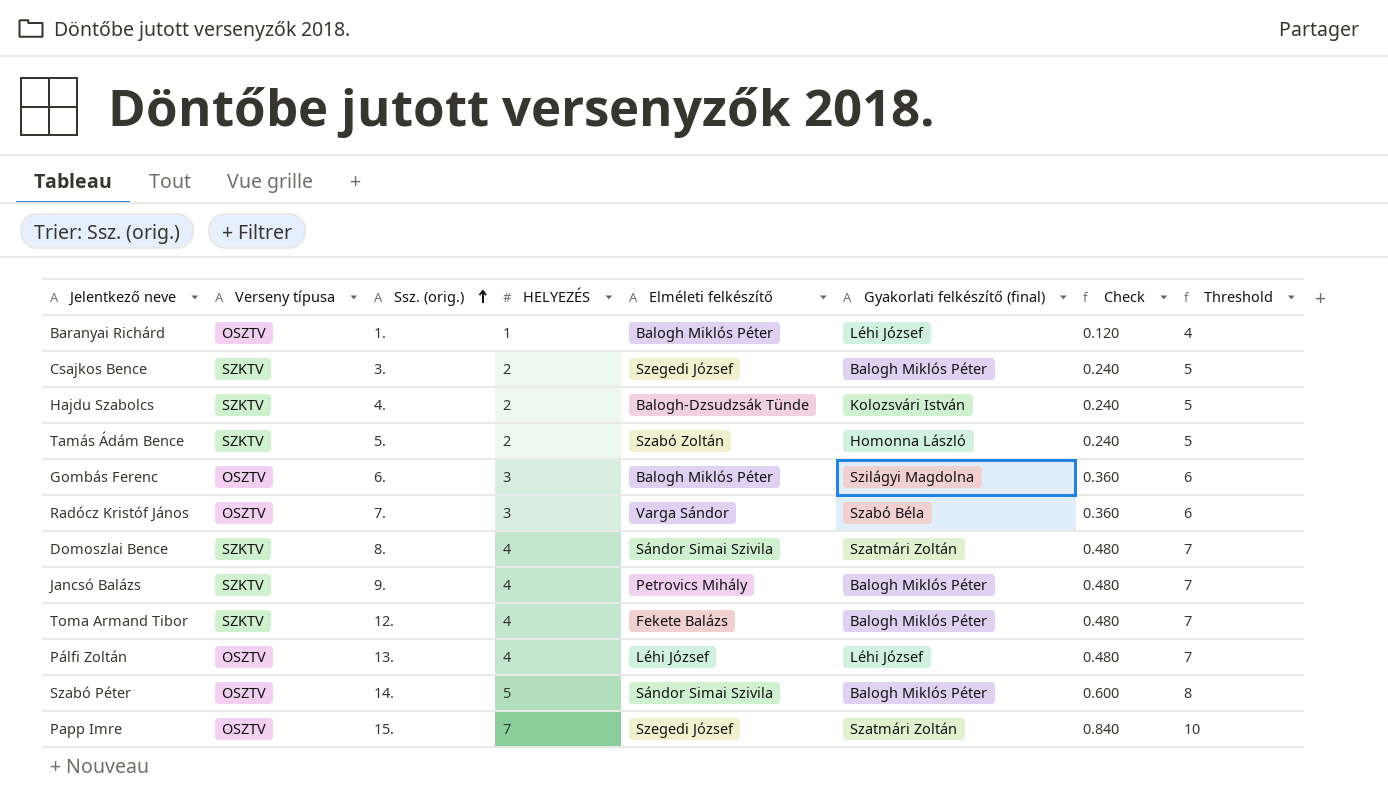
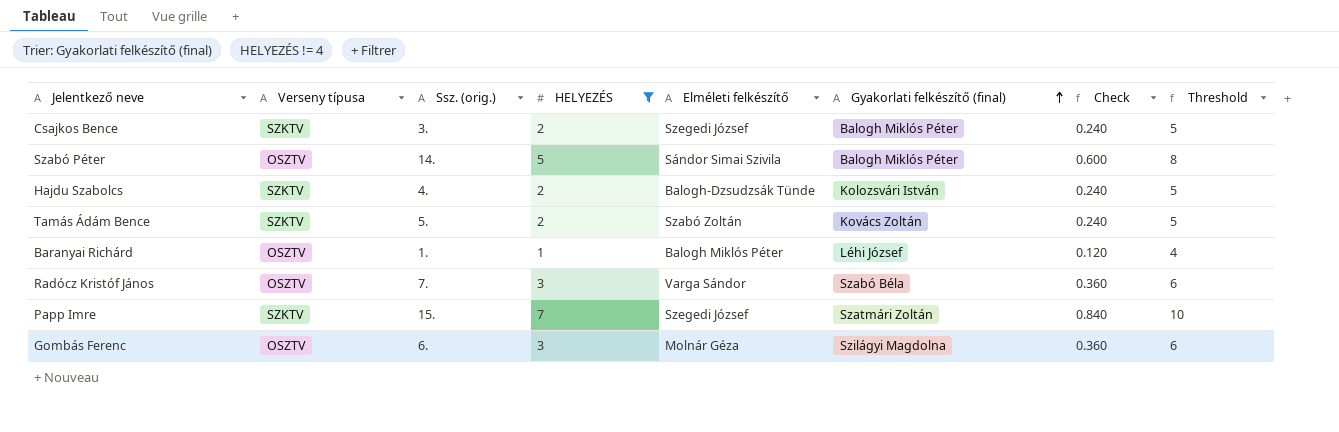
filter: none -> HELYEZÉS != 4
row order: Ssz. (orig.) ascending -> Gyakorlati felkészítő (final) ascending
Tamás Ádám Bence | Gyakorlati felkészítő (final): Homonna László -> Kovács Zoltán
Papp Imre | Verseny típusa: OSZTV -> SZKTV
Gombás Ferenc | Elméleti felkészítő: Balogh Miklós Péter -> Molnár Géza

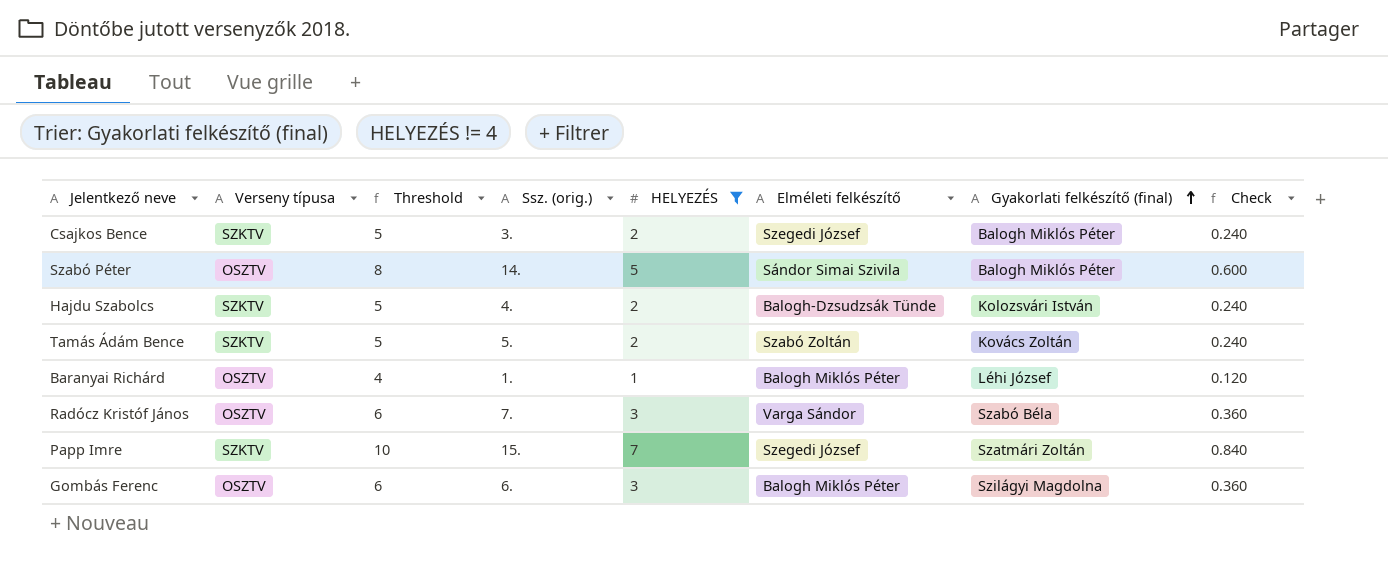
column Threshold | position: 8 -> 3
Gombás Ferenc | Elméleti felkészítő: Molnár Géza -> Balogh Miklós Péter

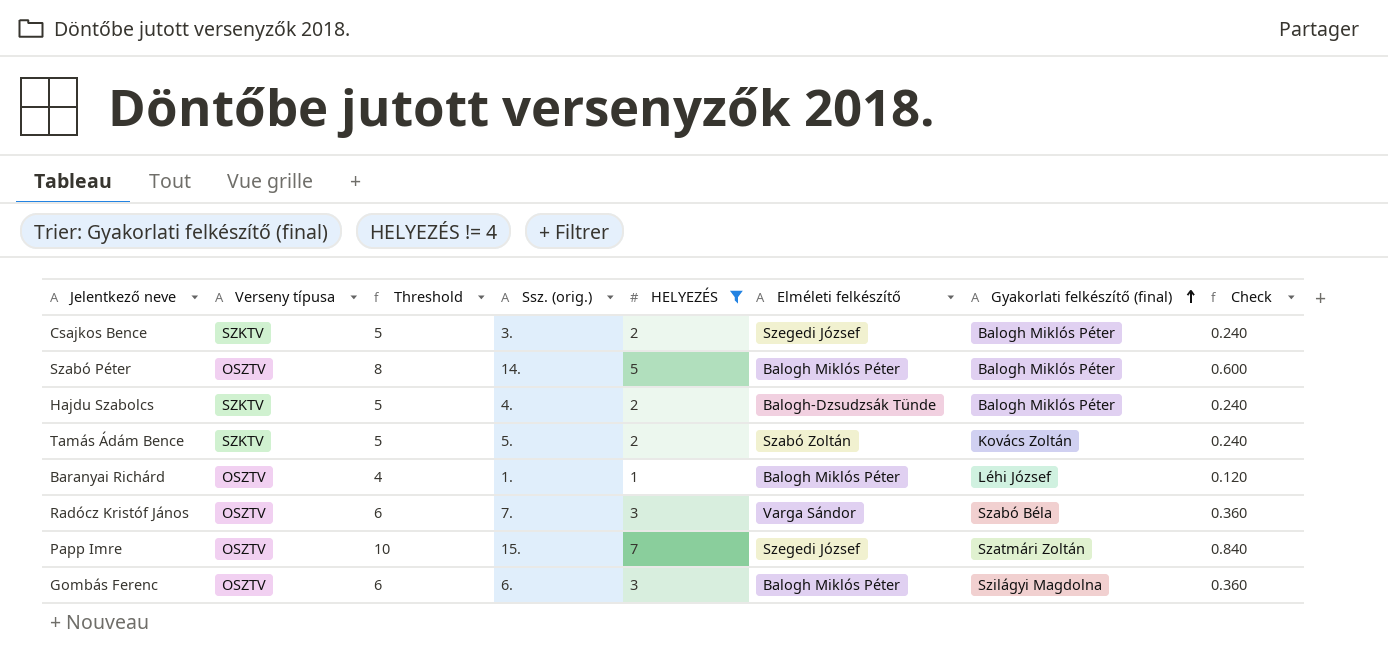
Szabó Péter | Elméleti felkészítő: Sándor Simai Szivila -> Balogh Miklós Péter
Hajdu Szabolcs | Gyakorlati felkészítő (final): Kolozsvári István -> Balogh Miklós Péter
Papp Imre | Verseny típusa: SZKTV -> OSZTV

